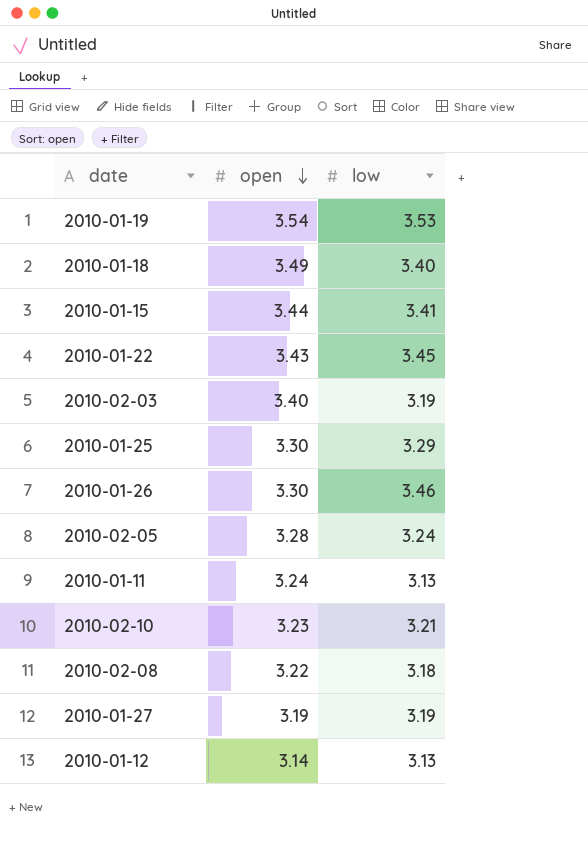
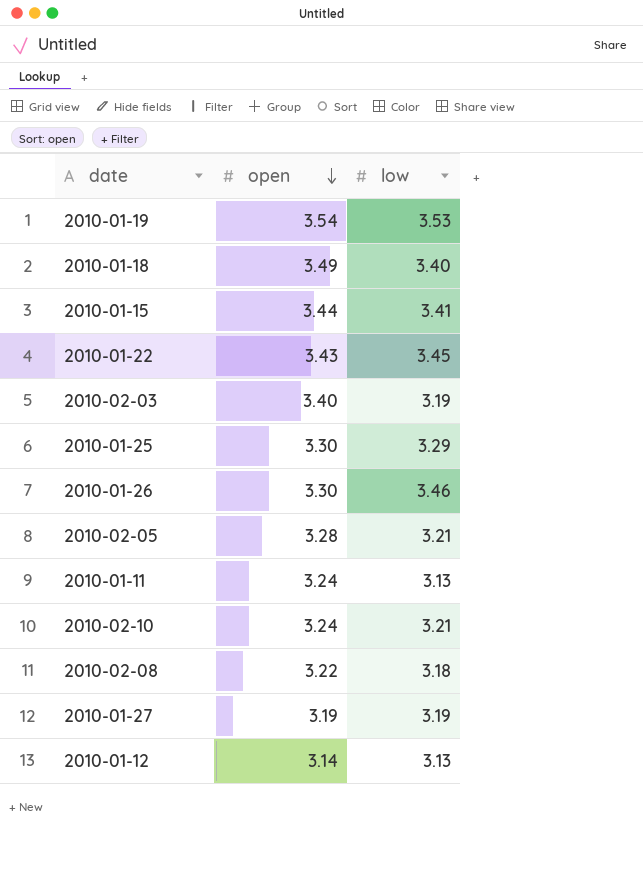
2010-02-05 | low: 3.24 -> 3.21
2010-02-10 | open: 3.23 -> 3.24

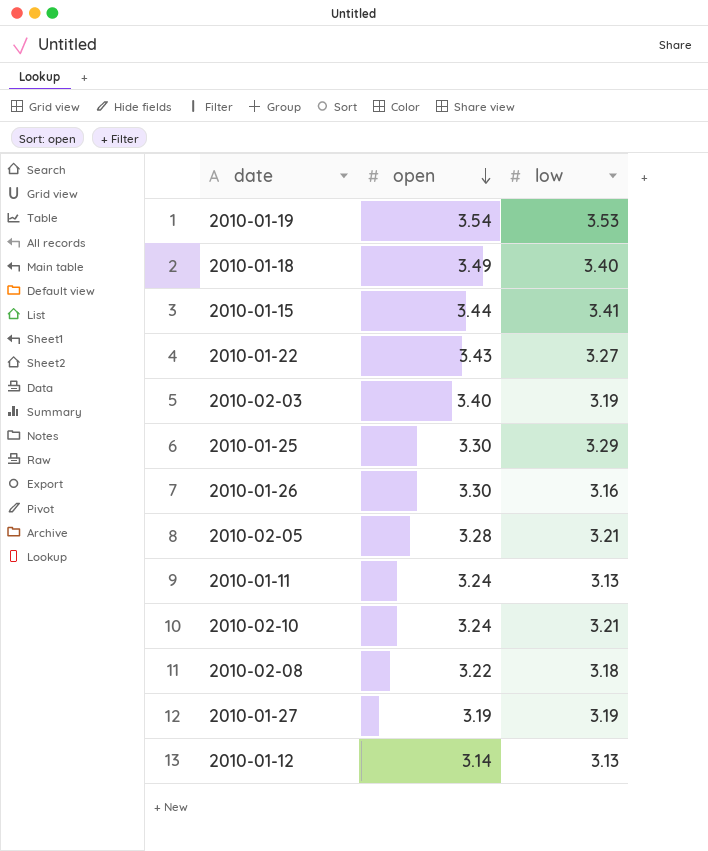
2010-01-22 | low: 3.45 -> 3.27
2010-01-26 | low: 3.46 -> 3.16

